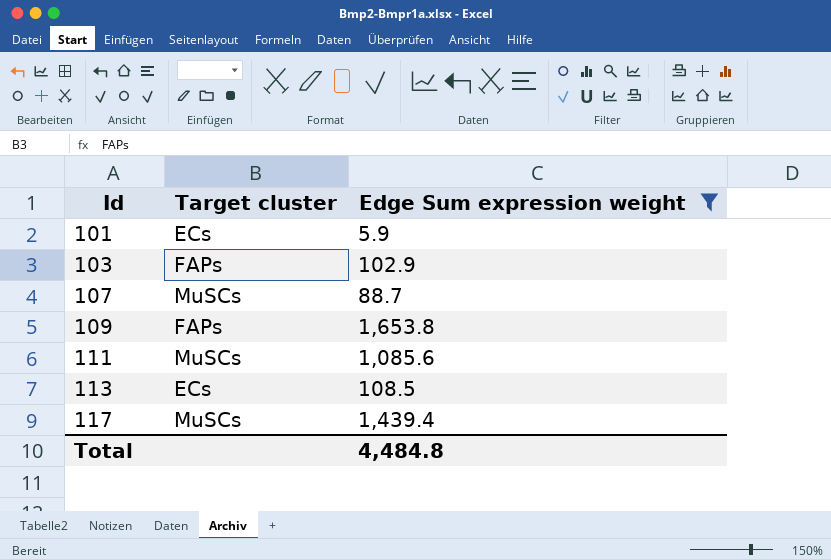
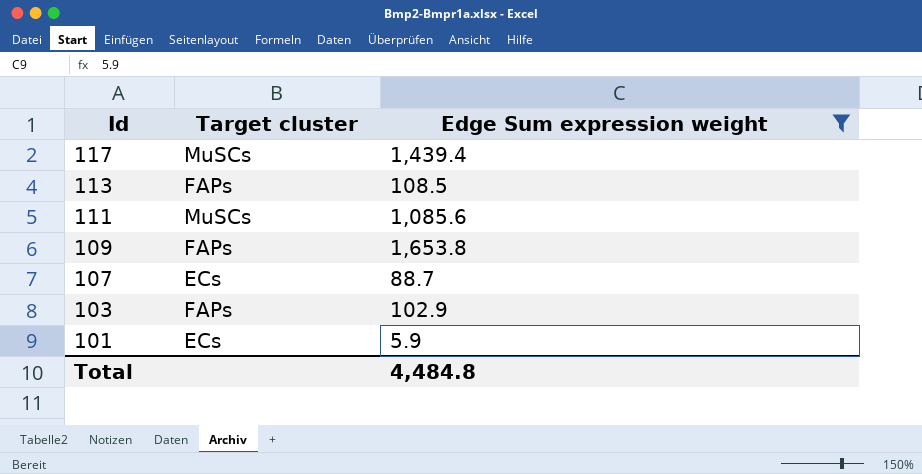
row order: Id ascending -> Id descending
113 | Target cluster: ECs -> FAPs
107 | Target cluster: MuSCs -> ECs

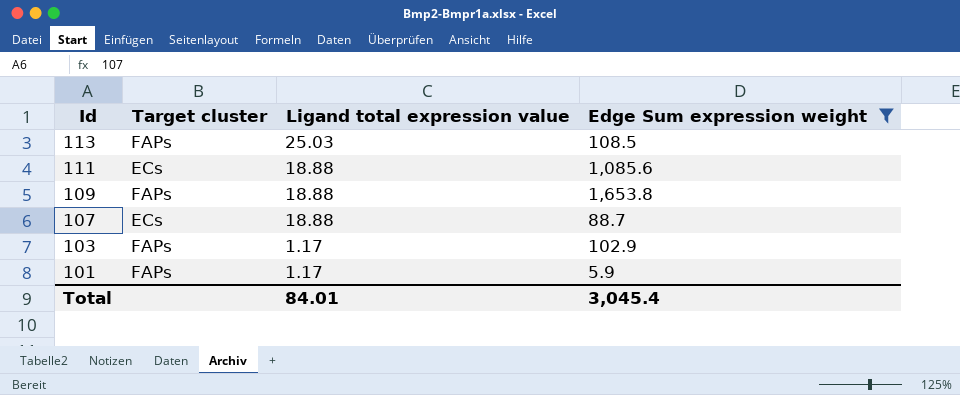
column Ligand total expression value | position: none -> 3
row 117: MuSCs | 1,439.4 -> none
111 | Target cluster: MuSCs -> ECs
101 | Target cluster: ECs -> FAPs
Total | Edge Sum expression weight: 4,484.8 -> 3,045.4

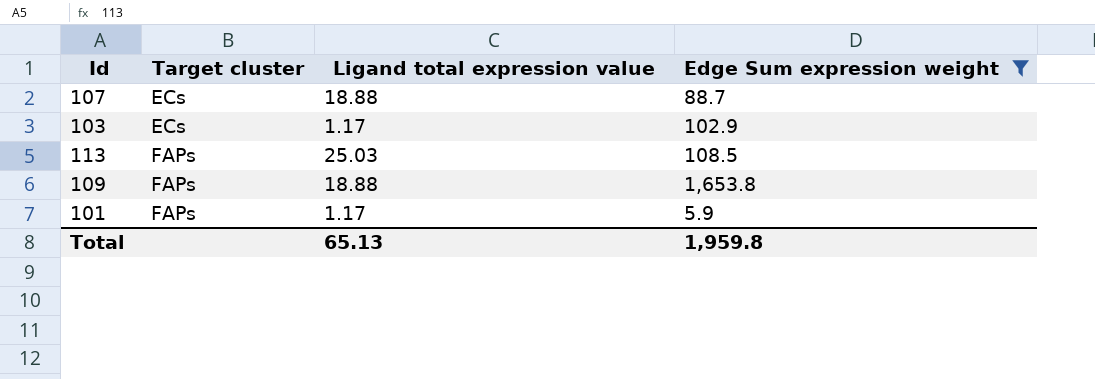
row order: Id descending -> Target cluster ascending
row 111: ECs | 18.88 | 1,085.6 -> none
103 | Target cluster: FAPs -> ECs
Total | Ligand total expression value: 84.01 -> 65.13
Total | Edge Sum expression weight: 3,045.4 -> 1,959.8

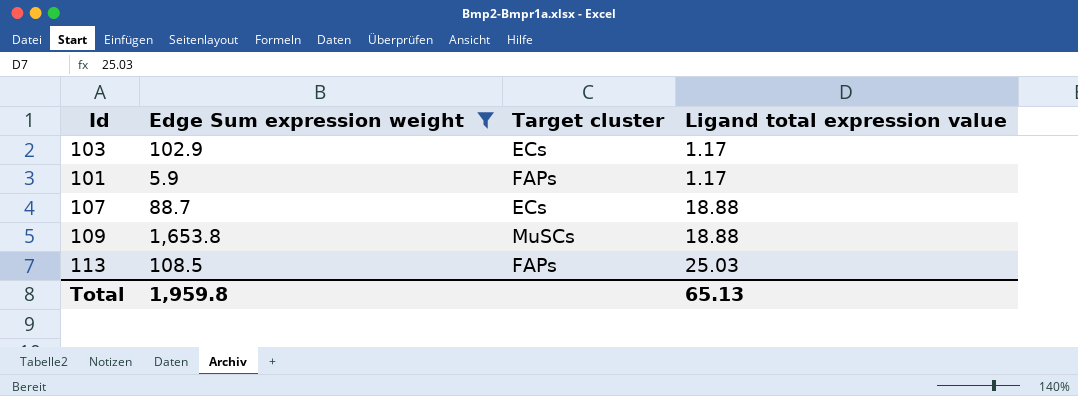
row order: Target cluster ascending -> Ligand total expression value ascending
column Edge Sum expression weight | position: 4 -> 2
109 | Target cluster: FAPs -> MuSCs

